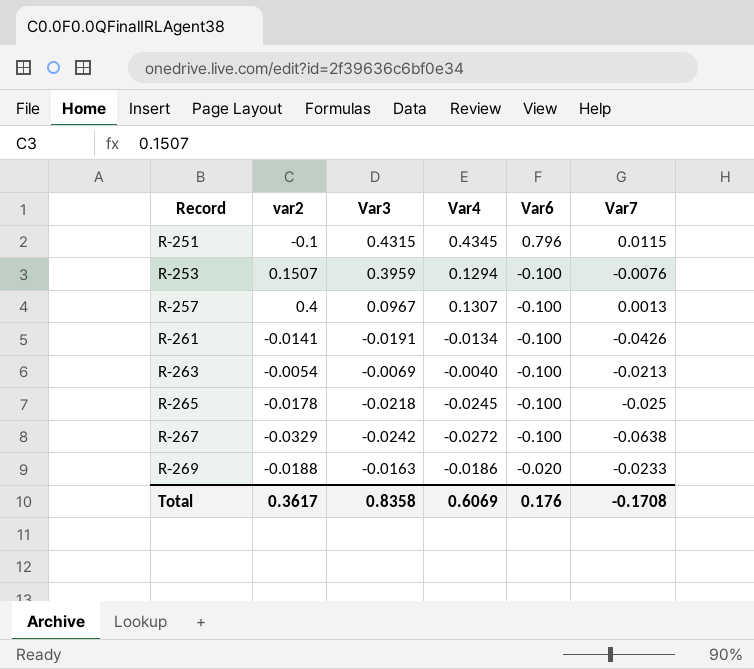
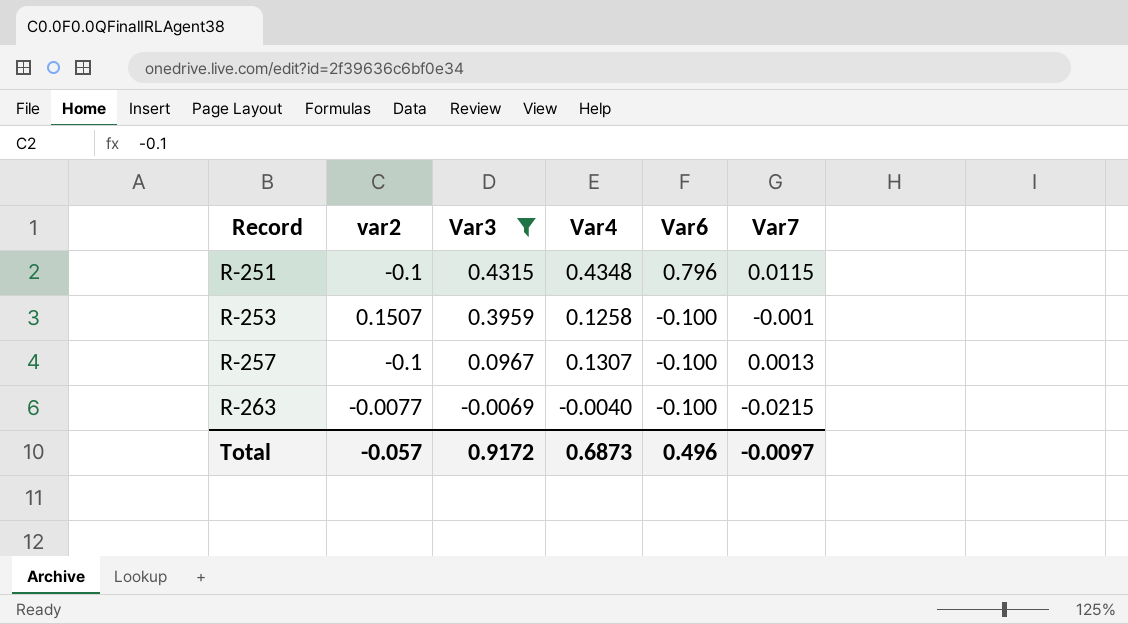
filter: none -> Var3 >= -0.0069
R-251 | Var4: 0.4345 -> 0.4348
R-253 | Var4: 0.1294 -> 0.1258
R-253 | Var7: -0.0076 -> -0.001
R-257 | var2: 0.4 -> -0.1
R-263 | var2: -0.0054 -> -0.0077
R-263 | Var7: -0.0213 -> -0.0215
Total | var2: 0.3617 -> -0.057
Total | Var3: 0.8358 -> 0.9172
Total | Var4: 0.6069 -> 0.6873
Total | Var6: 0.176 -> 0.496
Total | Var7: -0.1708 -> -0.0097

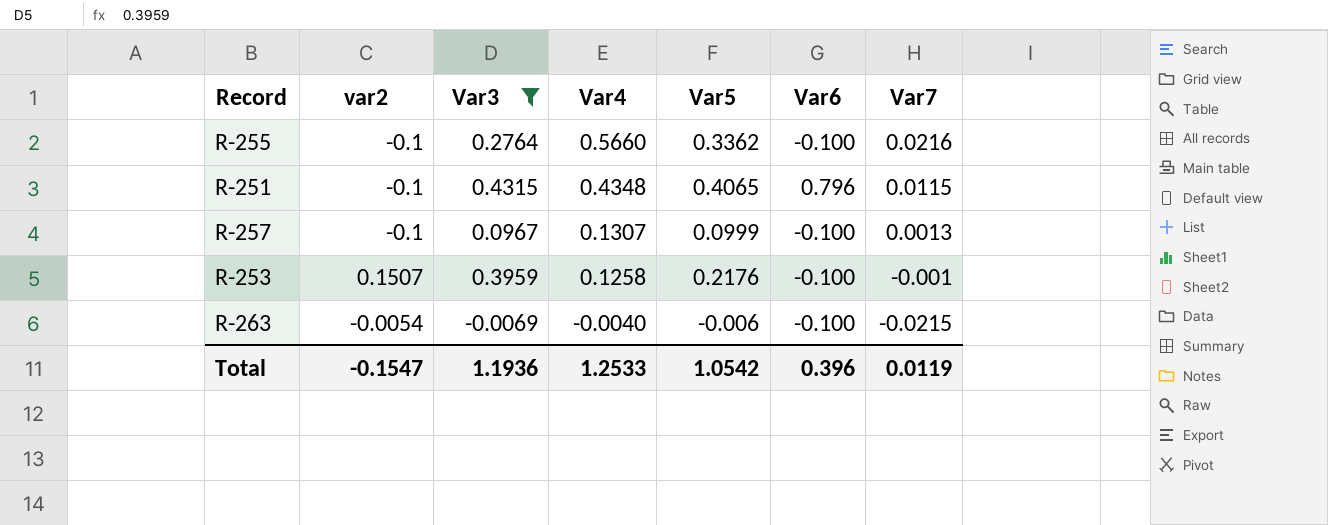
row order: Record ascending -> Var4 descending
column Var5 | position: none -> 5
row R-255: none -> -0.1 | 0.2764 | 0.5660 | 0.3362 | -0.100 | 0.0216
R-263 | var2: -0.0077 -> -0.0054
Total | var2: -0.057 -> -0.1547
Total | Var3: 0.9172 -> 1.1936
Total | Var4: 0.6873 -> 1.2533
Total | Var6: 0.496 -> 0.396
Total | Var7: -0.0097 -> 0.0119

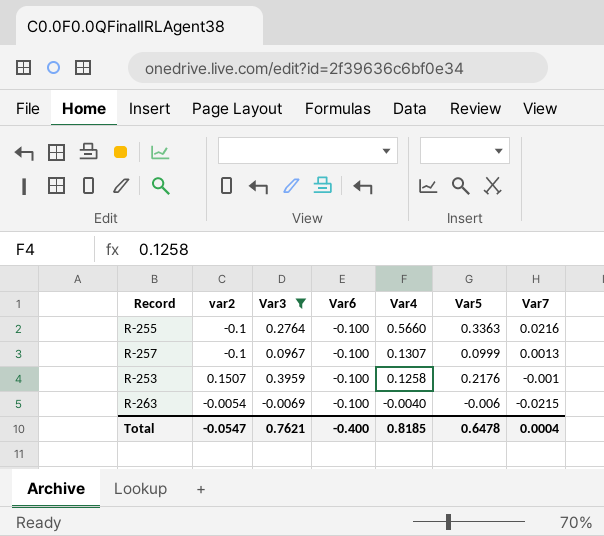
column Var6 | position: 6 -> 4
row R-251: -0.1 | 0.4315 | 0.4348 | 0.4065 | 0.796 | 0.0115 -> none
R-255 | Var5: 0.3362 -> 0.3363
Total | var2: -0.1547 -> -0.0547
Total | Var3: 1.1936 -> 0.7621
Total | Var6: 0.396 -> -0.400
Total | Var4: 1.2533 -> 0.8185
Total | Var5: 1.0542 -> 0.6478
Total | Var7: 0.0119 -> 0.0004

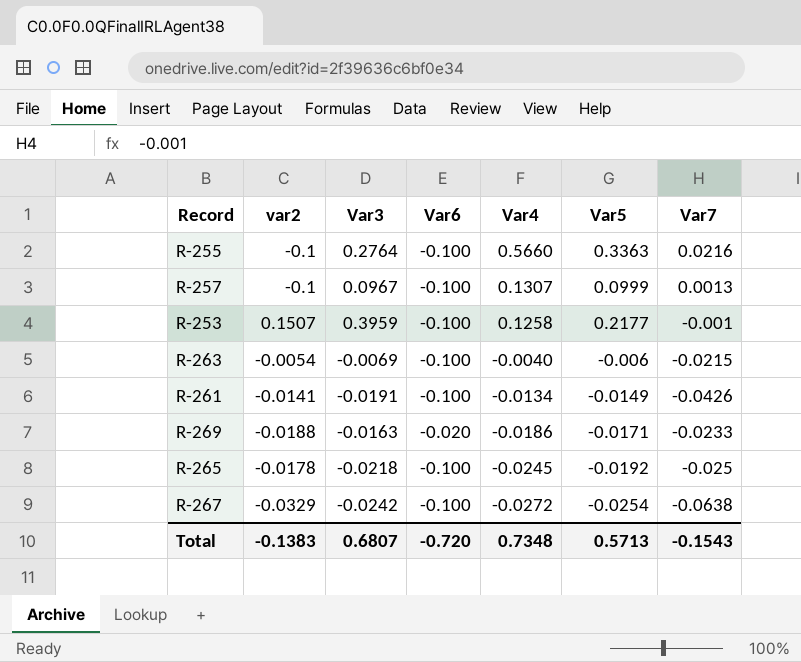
filter: Var3 >= -0.0069 -> none
R-253 | Var5: 0.2176 -> 0.2177
Total | var2: -0.0547 -> -0.1383
Total | Var3: 0.7621 -> 0.6807
Total | Var6: -0.400 -> -0.720
Total | Var4: 0.8185 -> 0.7348
Total | Var5: 0.6478 -> 0.5713
Total | Var7: 0.0004 -> -0.1543

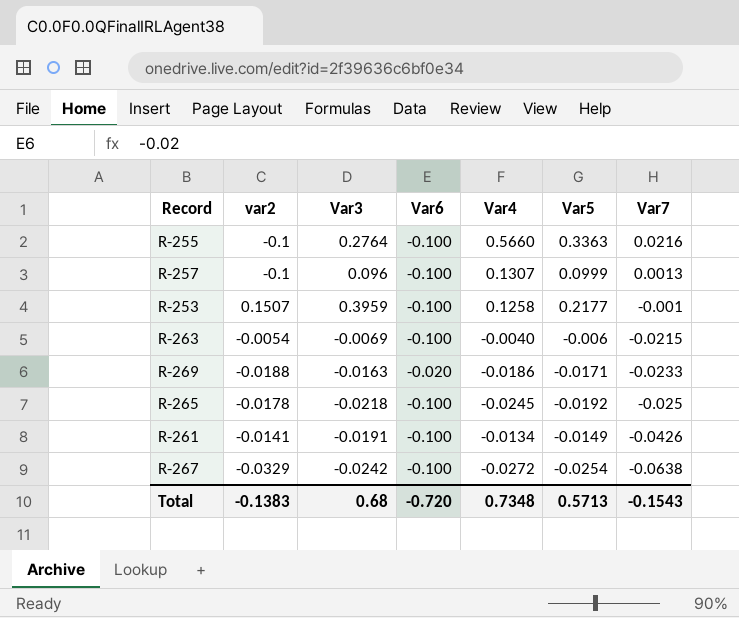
row order: Var4 descending -> Var7 descending
R-257 | Var3: 0.0967 -> 0.096
Total | Var3: 0.6807 -> 0.68

